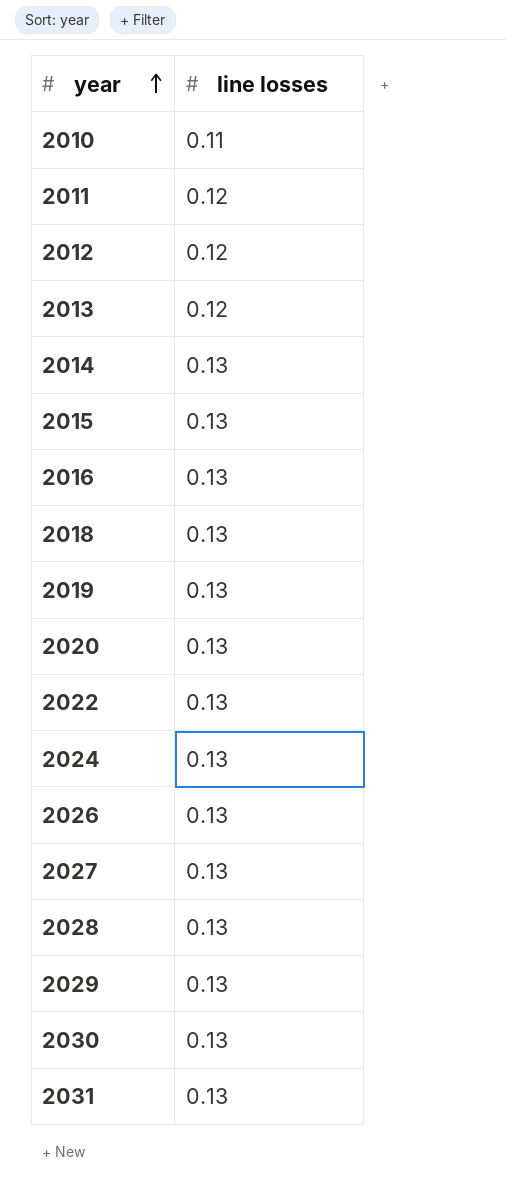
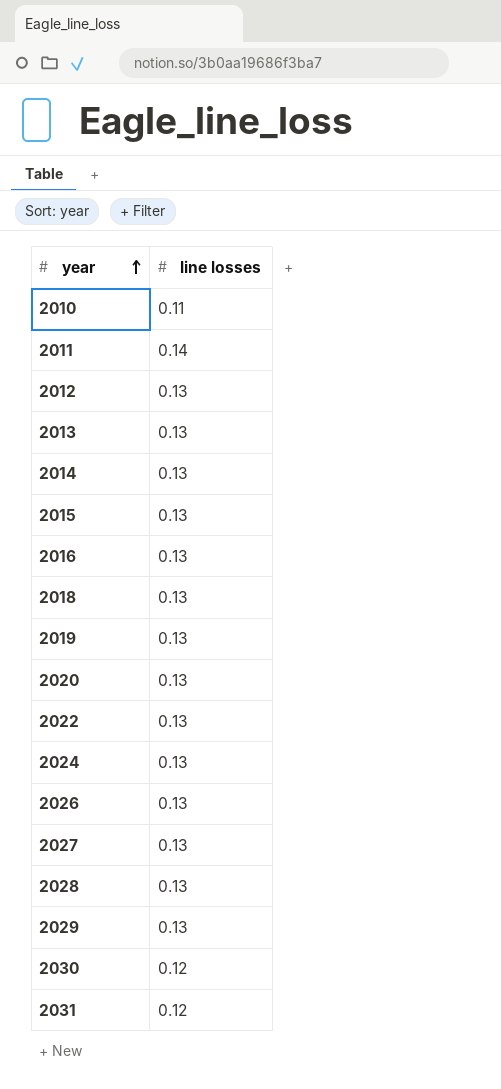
2011 | line losses: 0.12 -> 0.14
2012 | line losses: 0.12 -> 0.13
2013 | line losses: 0.12 -> 0.13
2030 | line losses: 0.13 -> 0.12
2031 | line losses: 0.13 -> 0.12

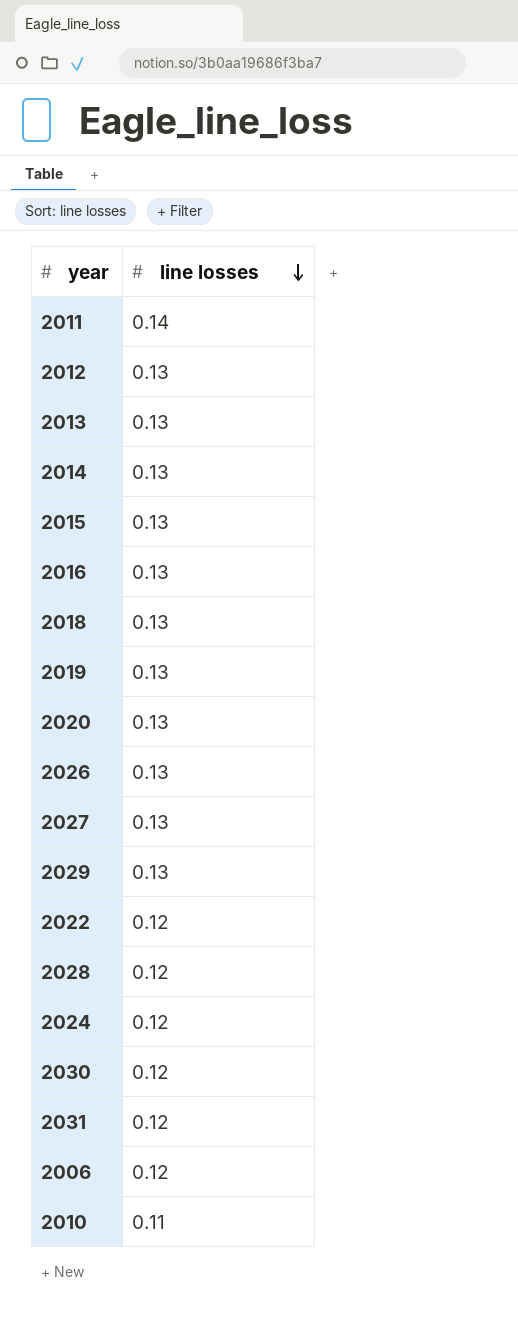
row order: year ascending -> line losses descending
2022 | line losses: 0.13 -> 0.12
2028 | line losses: 0.13 -> 0.12
2024 | line losses: 0.13 -> 0.12
row 2006: none -> 0.12

